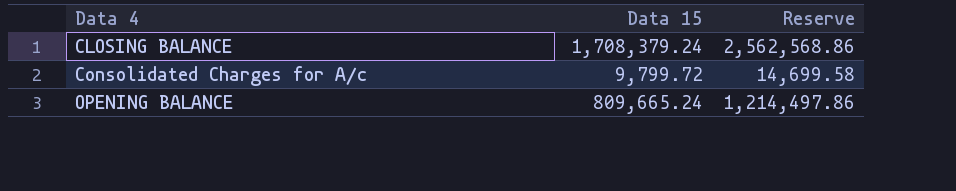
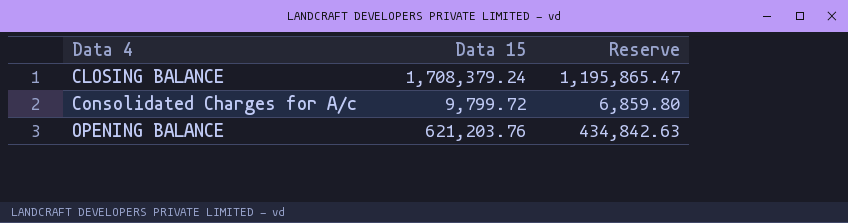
column Reserve | formula: [Data 15] * 1.5 -> [Data 15] * 0.7
OPENING BALANCE | Data 15: 809,665.24 -> 621,203.76

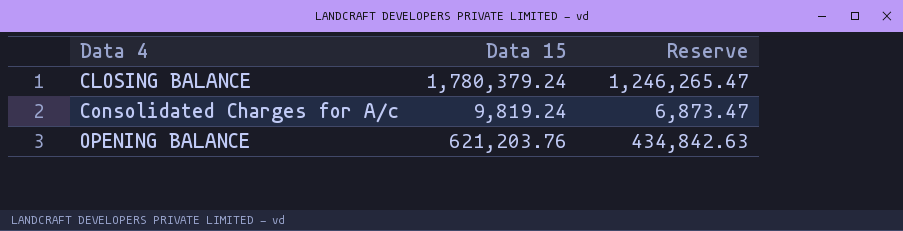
CLOSING BALANCE | Data 15: 1,708,379.24 -> 1,780,379.24
CLOSING BALANCE | Reserve: 1,195,865.47 -> 1,246,265.47
Consolidated Charges for A/c | Data 15: 9,799.72 -> 9,819.24
Consolidated Charges for A/c | Reserve: 6,859.80 -> 6,873.47

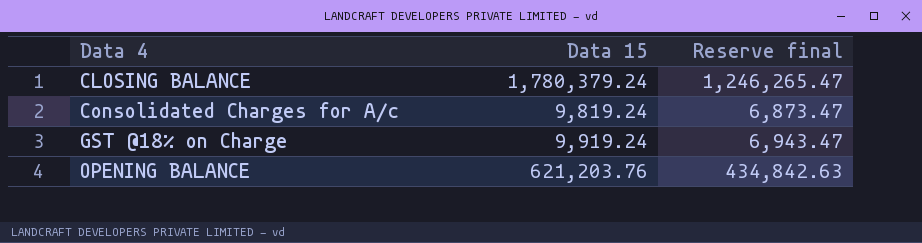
column name: Reserve -> Reserve final
row GST @18% on Charge: none -> 9,919.24 | 6,943.47

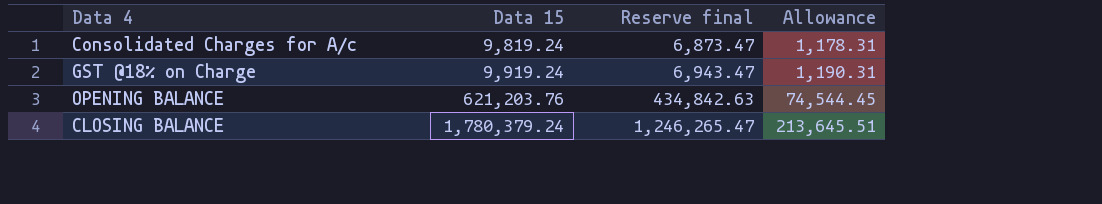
row order: Data 4 ascending -> Data 15 ascending
column Allowance | formula: none -> [Data 15] * 0.12

